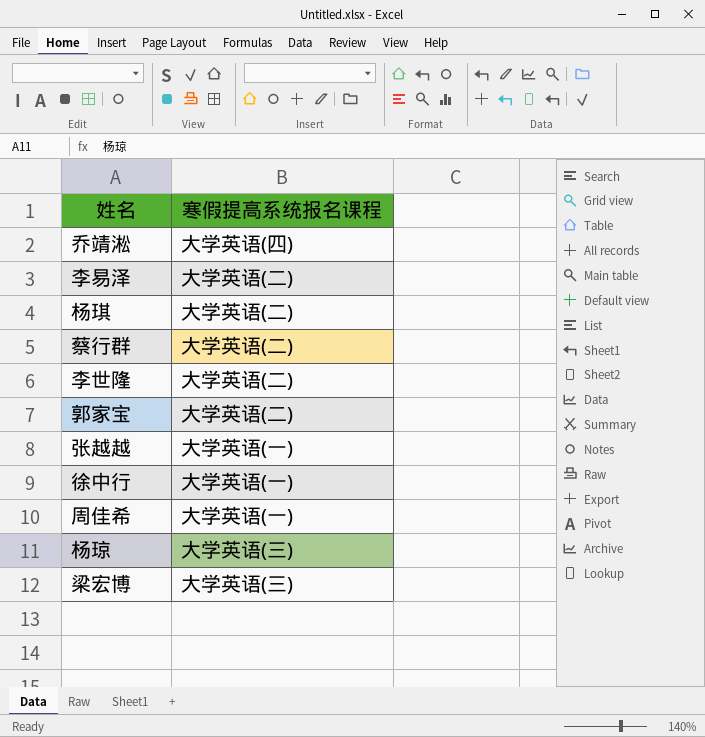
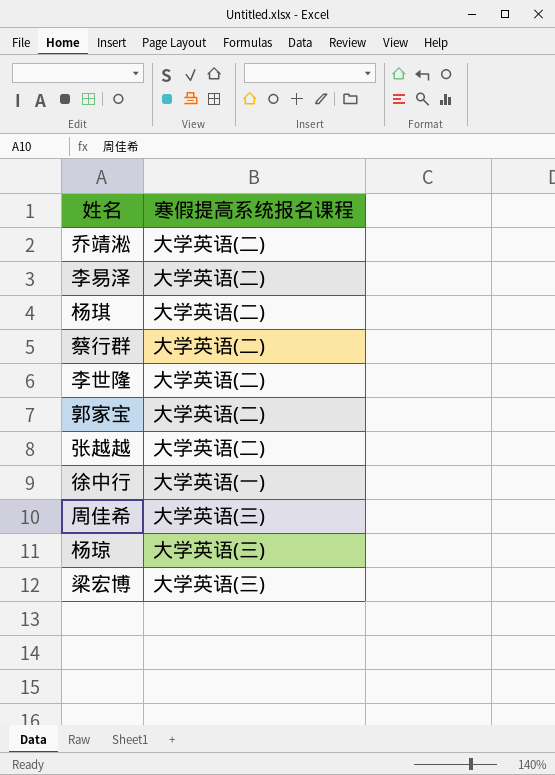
乔靖淞 | 寒假提高系统报名课程: 大学英语(四) -> 大学英语(二)
张越越 | 寒假提高系统报名课程: 大学英语(一) -> 大学英语(二)
周佳希 | 寒假提高系统报名课程: 大学英语(一) -> 大学英语(三)

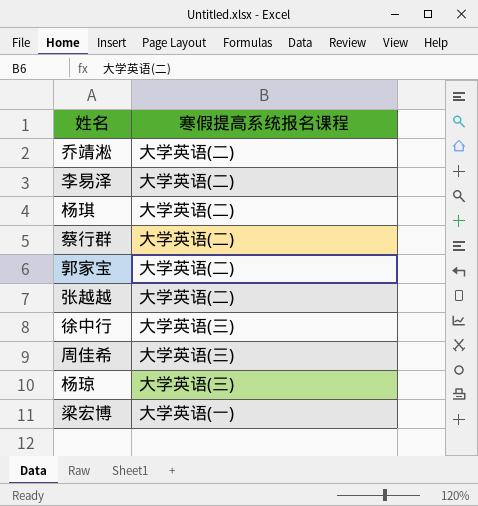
row 李世隆: 大学英语(二) -> none
徐中行 | 寒假提高系统报名课程: 大学英语(一) -> 大学英语(三)
梁宏博 | 寒假提高系统报名课程: 大学英语(三) -> 大学英语(一)

